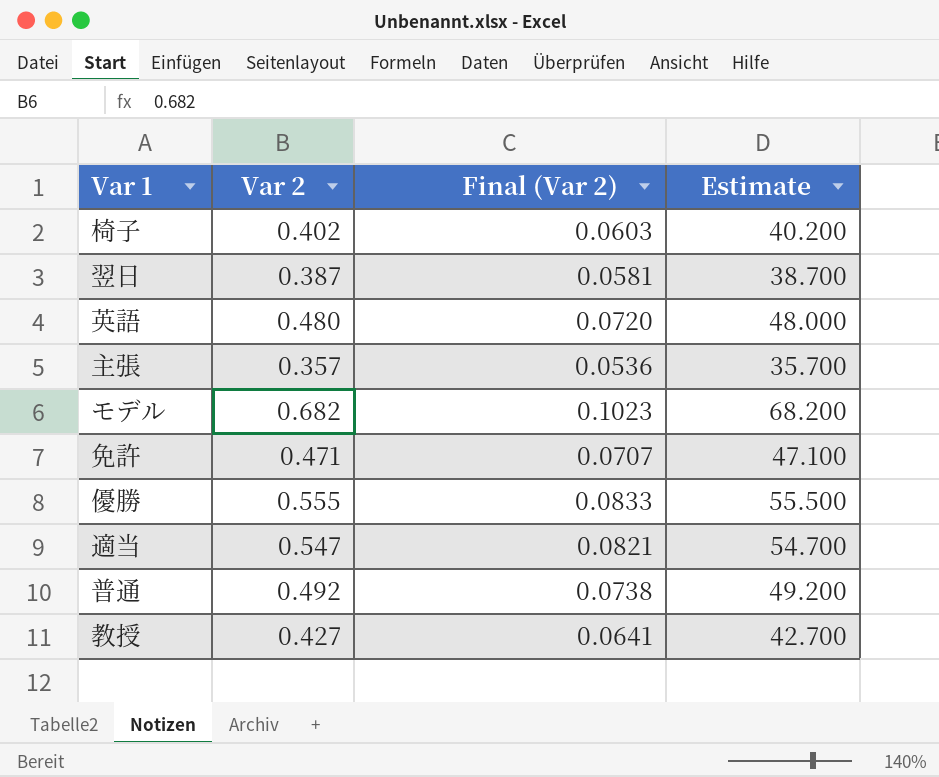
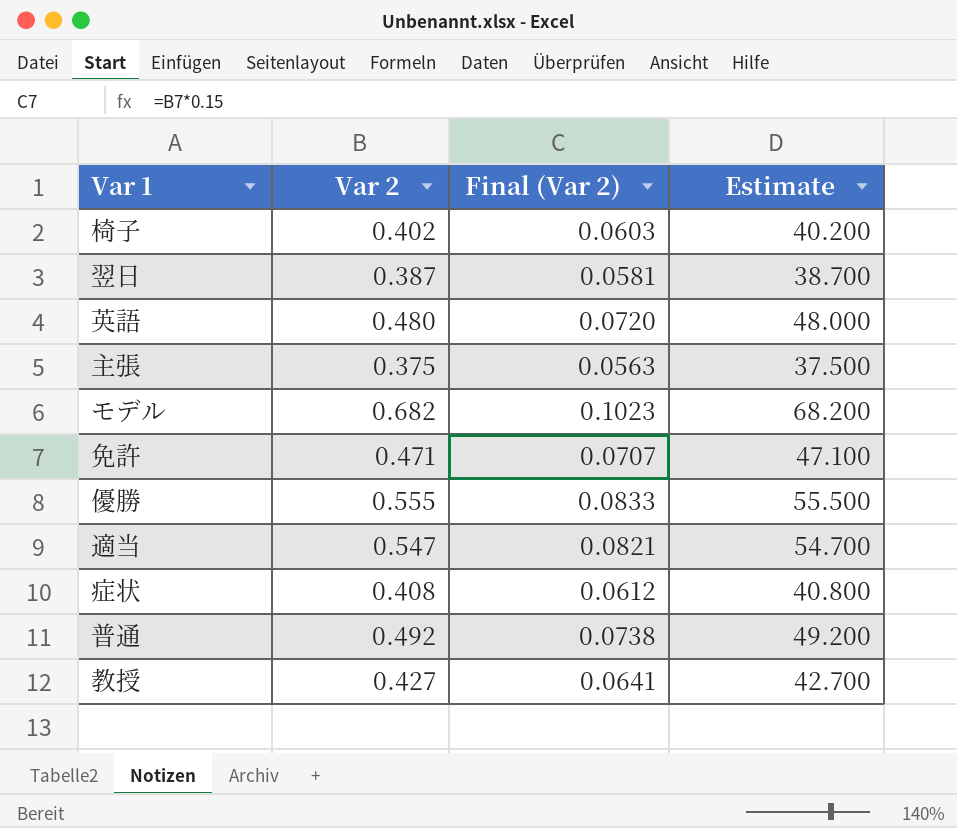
主張 | Var 2: 0.357 -> 0.375
主張 | Final (Var 2): 0.0536 -> 0.0563
主張 | Estimate: 35.700 -> 37.500
row 症状: none -> 0.408 | 0.0612 | 40.800

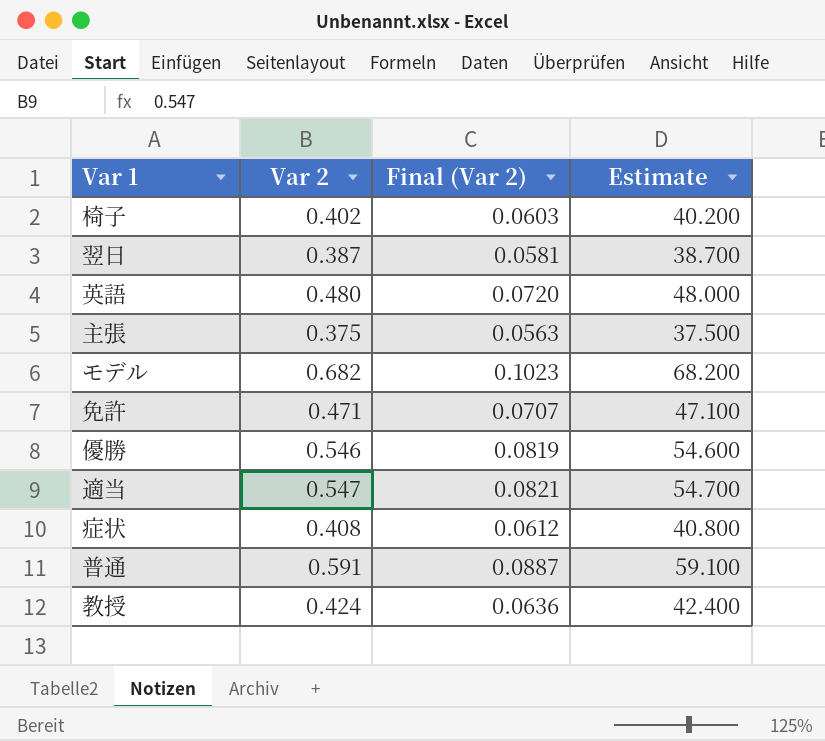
優勝 | Var 2: 0.555 -> 0.546
優勝 | Final (Var 2): 0.0833 -> 0.0819
優勝 | Estimate: 55.500 -> 54.600
普通 | Var 2: 0.492 -> 0.591
普通 | Final (Var 2): 0.0738 -> 0.0887
普通 | Estimate: 49.200 -> 59.100
教授 | Var 2: 0.427 -> 0.424
教授 | Final (Var 2): 0.0641 -> 0.0636
教授 | Estimate: 42.700 -> 42.400

